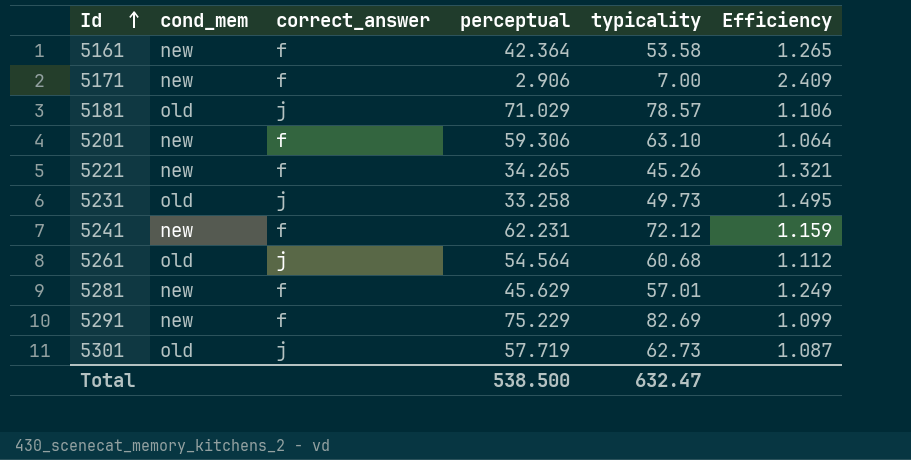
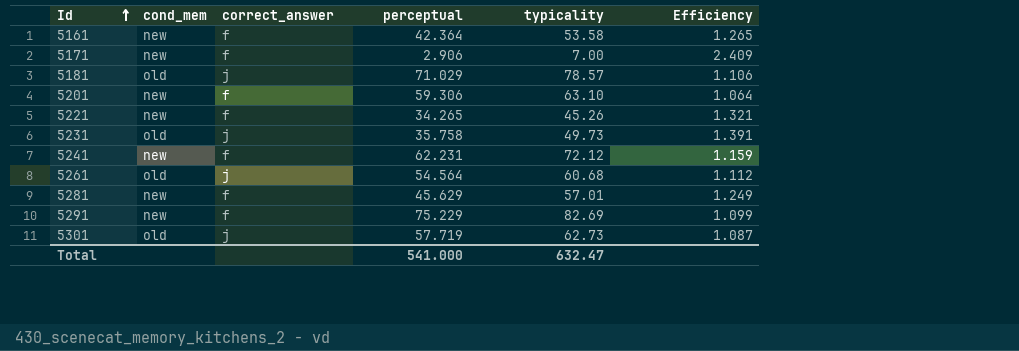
5231 | perceptual: 33.258 -> 35.758
5231 | Efficiency: 1.495 -> 1.391
Total | perceptual: 538.500 -> 541.000

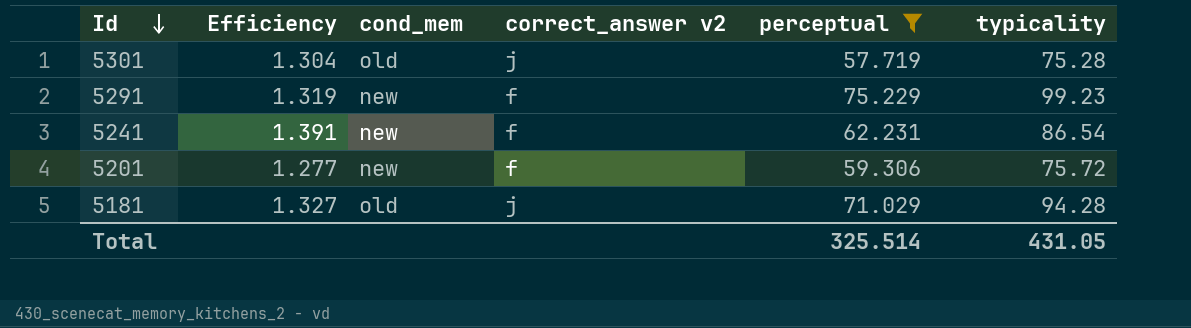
filter: none -> perceptual >= 57.719
row order: Id ascending -> Id descending
column Efficiency | position: 6 -> 2
column name: correct_answer -> correct_answer v2
5301 | Efficiency: 1.087 -> 1.304
5301 | typicality: 62.73 -> 75.28
5291 | Efficiency: 1.099 -> 1.319
5291 | typicality: 82.69 -> 99.23
5241 | Efficiency: 1.159 -> 1.391
5241 | typicality: 72.12 -> 86.54
5201 | Efficiency: 1.064 -> 1.277
5201 | typicality: 63.10 -> 75.72
5181 | Efficiency: 1.106 -> 1.327
5181 | typicality: 78.57 -> 94.28
Total | perceptual: 541.000 -> 325.514
Total | typicality: 632.47 -> 431.05

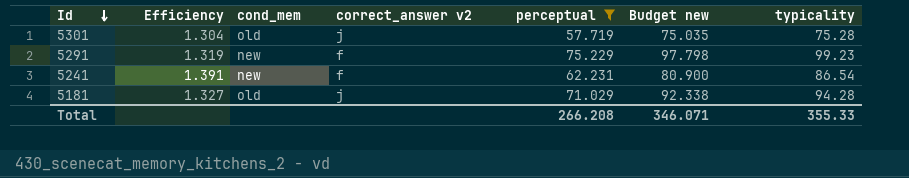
column Budget new | formula: none -> [perceptual] * 1.3
row 5201: 1.277 | new | f | 59.306 | 75.72 -> none
Total | perceptual: 325.514 -> 266.208
Total | typicality: 431.05 -> 355.33

